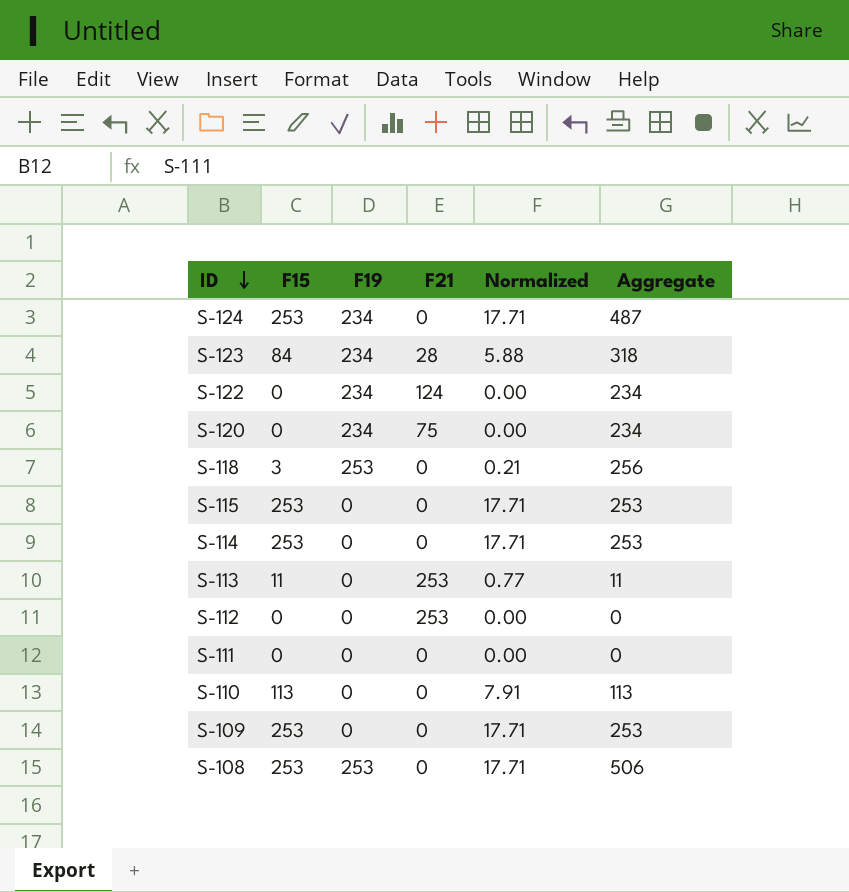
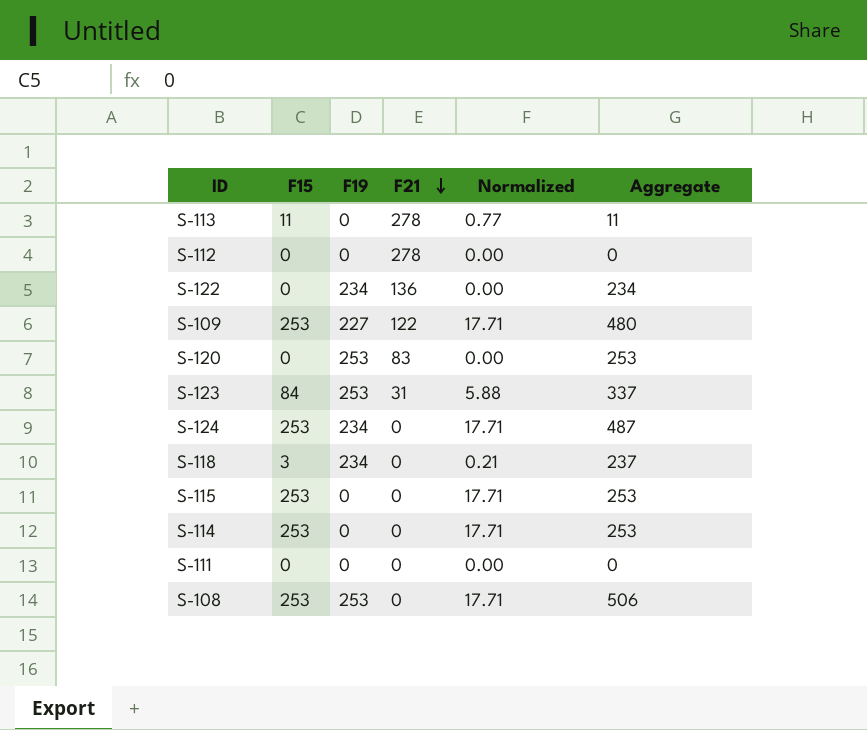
row order: ID descending -> F21 descending
row S-110: 113 | 0 | 0 | 7.91 | 113 -> none
S-113 | F21: 253 -> 278
S-112 | F21: 253 -> 278
S-122 | F21: 124 -> 136
S-109 | F19: 0 -> 227
S-109 | F21: 0 -> 122
S-109 | Aggregate: 253 -> 480
S-120 | F19: 234 -> 253
S-120 | F21: 75 -> 83
S-120 | Aggregate: 234 -> 253
S-123 | F19: 234 -> 253
S-123 | F21: 28 -> 31
S-123 | Aggregate: 318 -> 337
S-118 | F19: 253 -> 234
S-118 | Aggregate: 256 -> 237

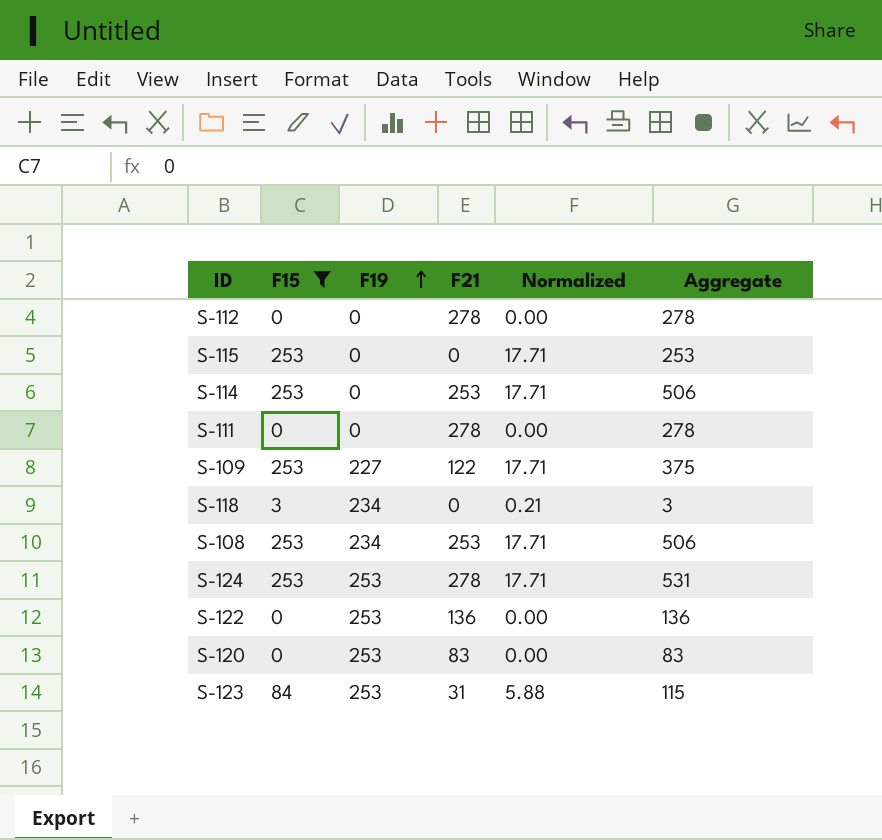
filter: none -> F15 != 11
row order: F21 descending -> F19 ascending
column Aggregate | formula: [F15] + [F19] -> [F15] + [F21]
S-114 | F21: 0 -> 253
S-111 | F21: 0 -> 278
S-108 | F19: 253 -> 234
S-108 | F21: 0 -> 253
S-124 | F19: 234 -> 253
S-124 | F21: 0 -> 278
S-122 | F19: 234 -> 253

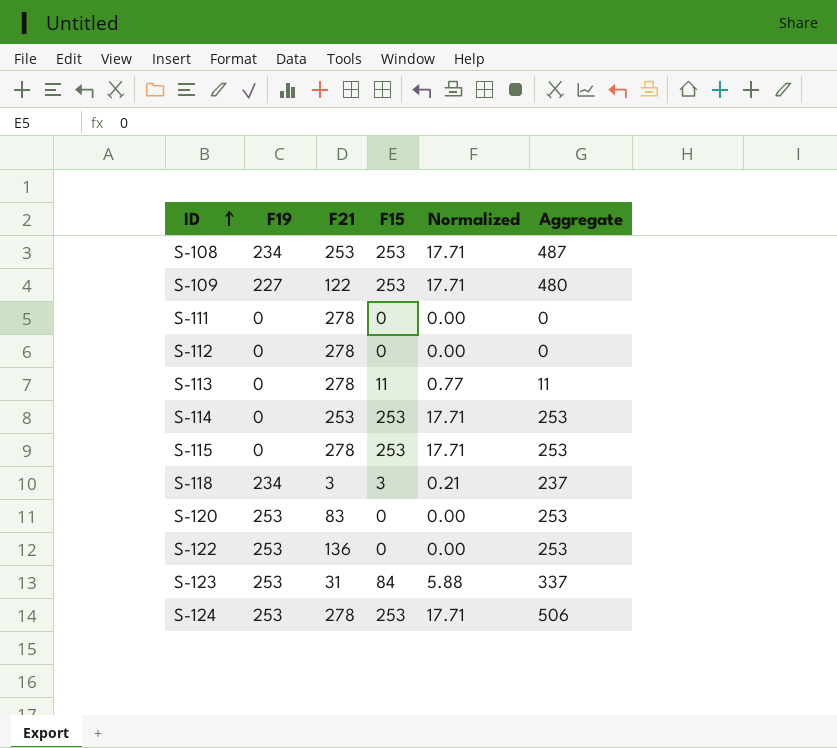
filter: F15 != 11 -> none
row order: F19 ascending -> ID ascending
column F15 | position: 2 -> 4
column Aggregate | formula: [F15] + [F21] -> [F19] + [F15]
S-115 | F21: 0 -> 278
S-118 | F21: 0 -> 3

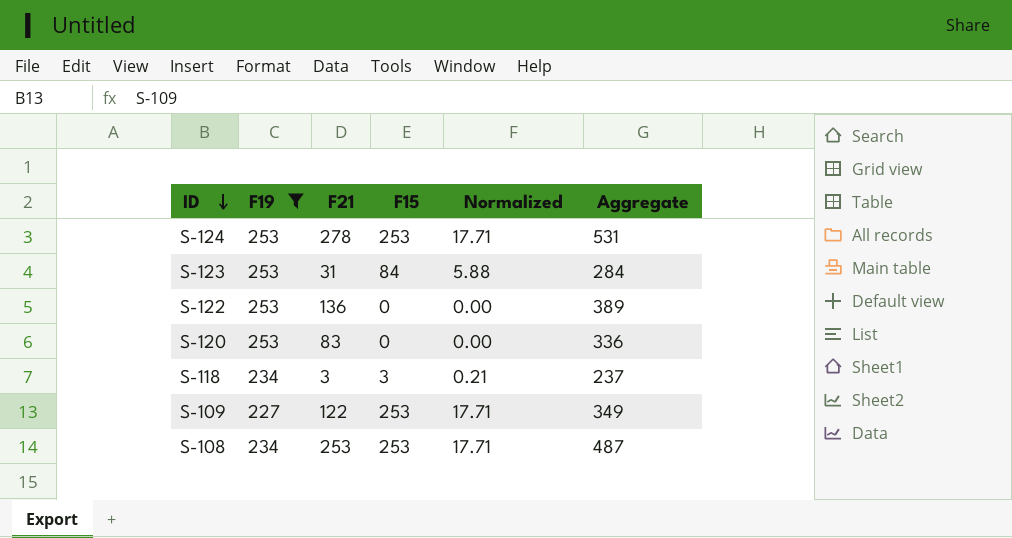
filter: none -> F19 != 0
row order: ID ascending -> ID descending
column Aggregate | formula: [F19] + [F15] -> [F19] + [F21]

